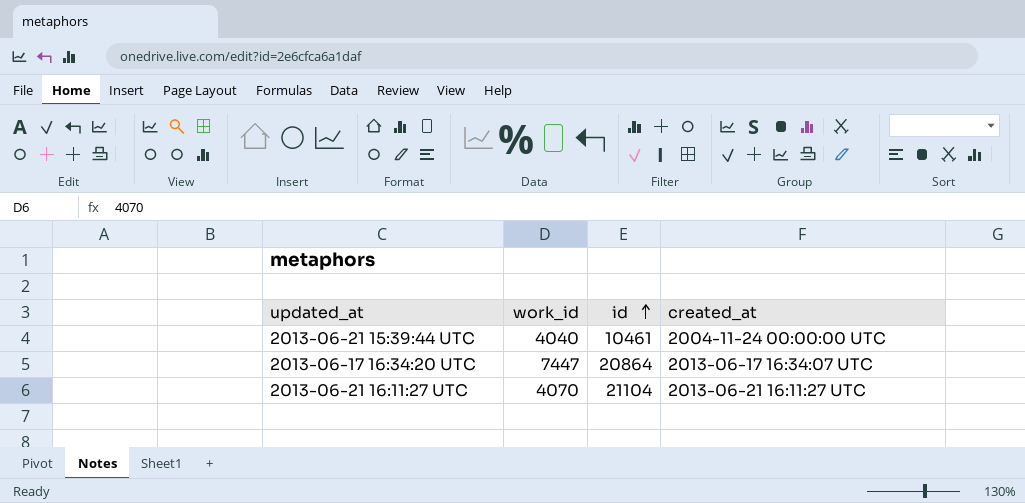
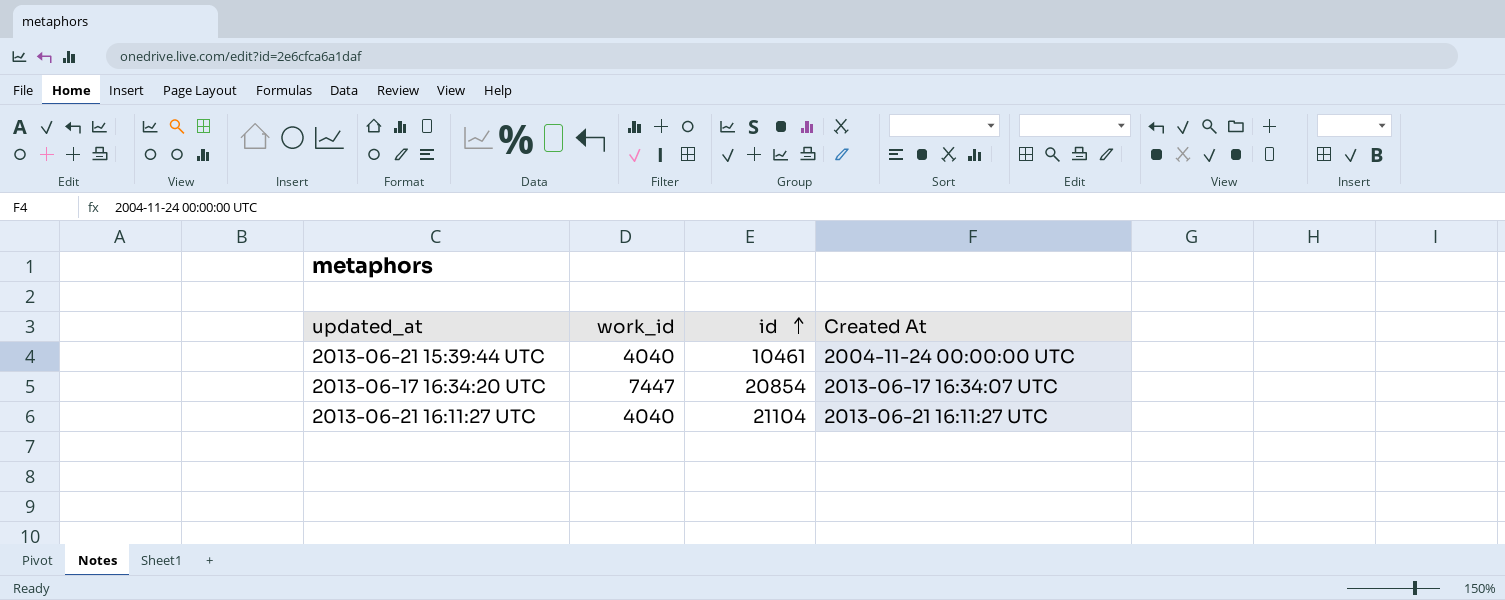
column name: created_at -> Created At
2013-06-17 16:34:20 UTC | id: 20864 -> 20854
2013-06-21 16:11:27 UTC | work_id: 4070 -> 4040

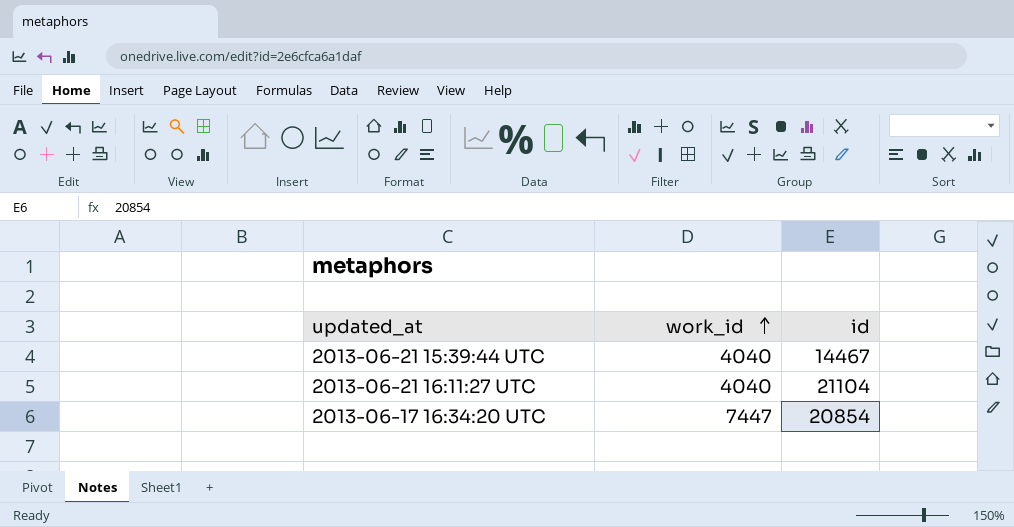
row order: id ascending -> work_id ascending
column Created At | position: 4 -> none
2013-06-21 15:39:44 UTC | id: 10461 -> 14467

